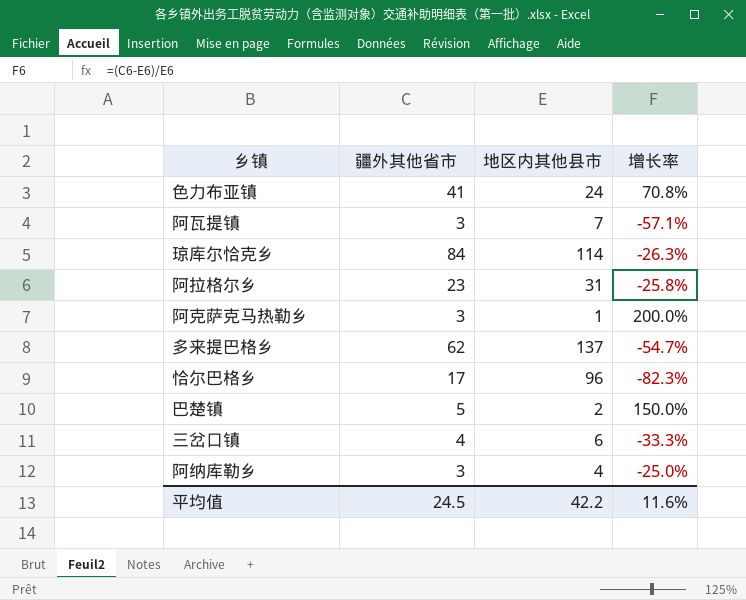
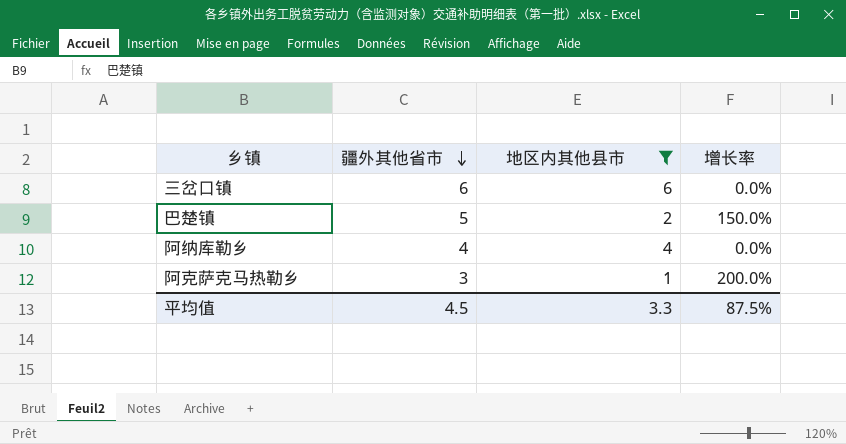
filter: none -> 地区内其他县市 <= 6
row order: none -> 疆外其他省市 descending
三岔口镇 | 疆外其他省市: 4 -> 6
三岔口镇 | 增长率: -33.3% -> 0.0%
阿纳库勒乡 | 疆外其他省市: 3 -> 4
阿纳库勒乡 | 增长率: -25.0% -> 0.0%
平均值 | 疆外其他省市: 24.5 -> 4.5
平均值 | 地区内其他县市: 42.2 -> 3.3
平均值 | 增长率: 11.6% -> 87.5%

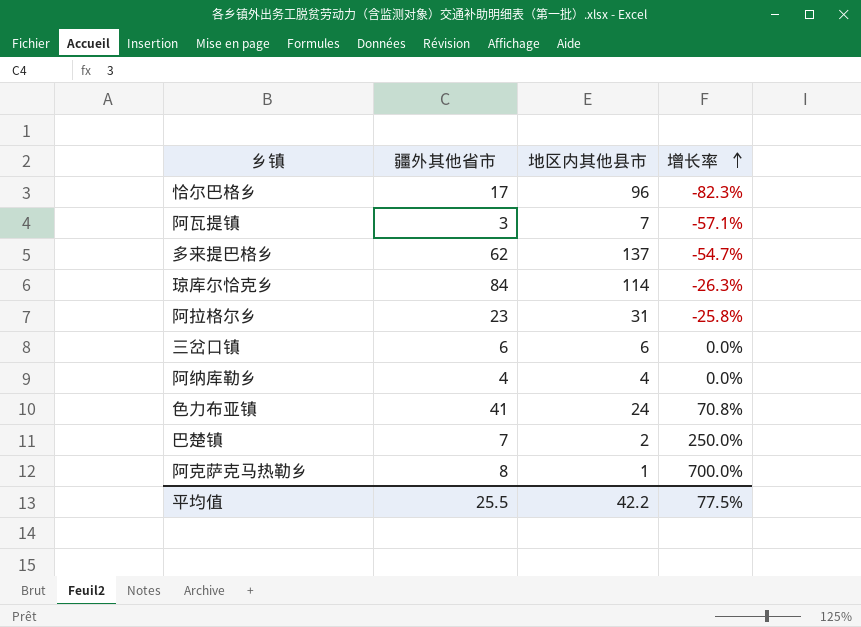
filter: 地区内其他县市 <= 6 -> none
row order: 疆外其他省市 descending -> 增长率 ascending
巴楚镇 | 疆外其他省市: 5 -> 7
巴楚镇 | 增长率: 150.0% -> 250.0%
阿克萨克马热勒乡 | 疆外其他省市: 3 -> 8
阿克萨克马热勒乡 | 增长率: 200.0% -> 700.0%
平均值 | 疆外其他省市: 4.5 -> 25.5
平均值 | 地区内其他县市: 3.3 -> 42.2
平均值 | 增长率: 87.5% -> 77.5%

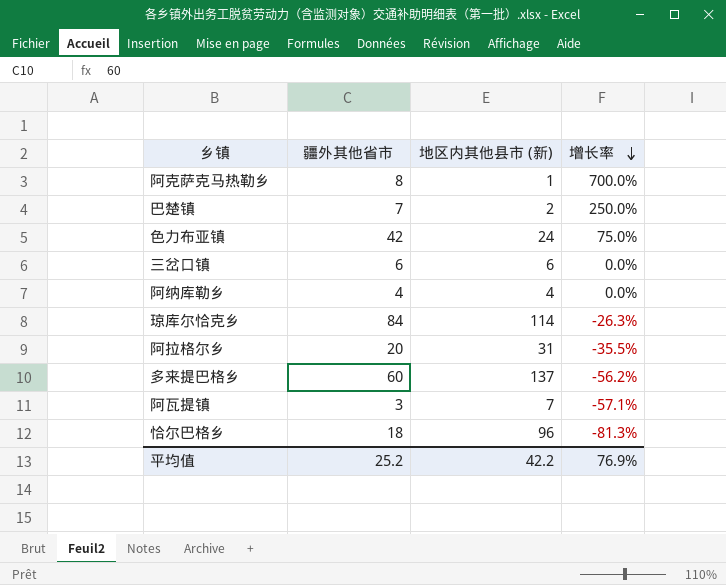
row order: 增长率 ascending -> 增长率 descending
column name: 地区内其他县市 -> 地区内其他县市 (新)
色力布亚镇 | 疆外其他省市: 41 -> 42
色力布亚镇 | 增长率: 70.8% -> 75.0%
阿拉格尔乡 | 疆外其他省市: 23 -> 20
阿拉格尔乡 | 增长率: -25.8% -> -35.5%
多来提巴格乡 | 疆外其他省市: 62 -> 60
多来提巴格乡 | 增长率: -54.7% -> -56.2%
恰尔巴格乡 | 疆外其他省市: 17 -> 18
恰尔巴格乡 | 增长率: -82.3% -> -81.3%
平均值 | 疆外其他省市: 25.5 -> 25.2
平均值 | 增长率: 77.5% -> 76.9%

